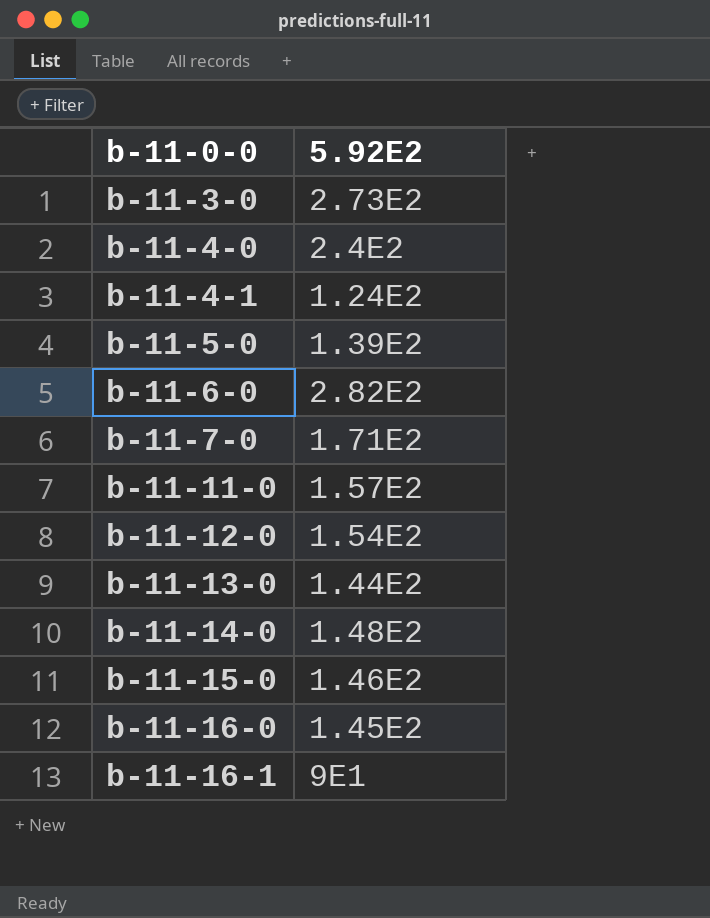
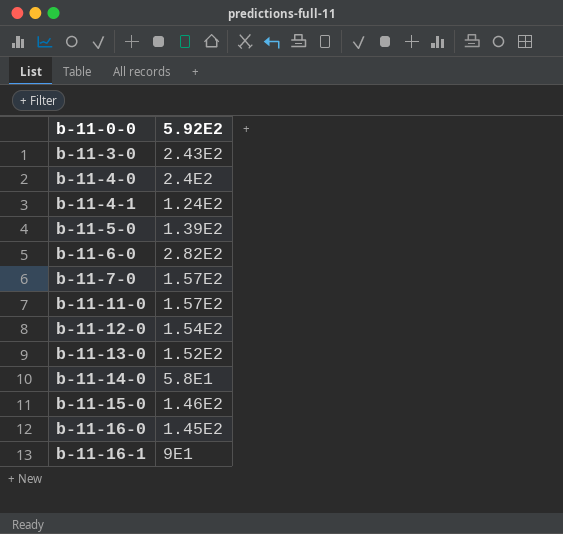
b-11-3-0 | 5.92E2: 2.73E2 -> 2.43E2
b-11-7-0 | 5.92E2: 1.71E2 -> 1.57E2
b-11-13-0 | 5.92E2: 1.44E2 -> 1.52E2
b-11-14-0 | 5.92E2: 1.48E2 -> 5.8E1

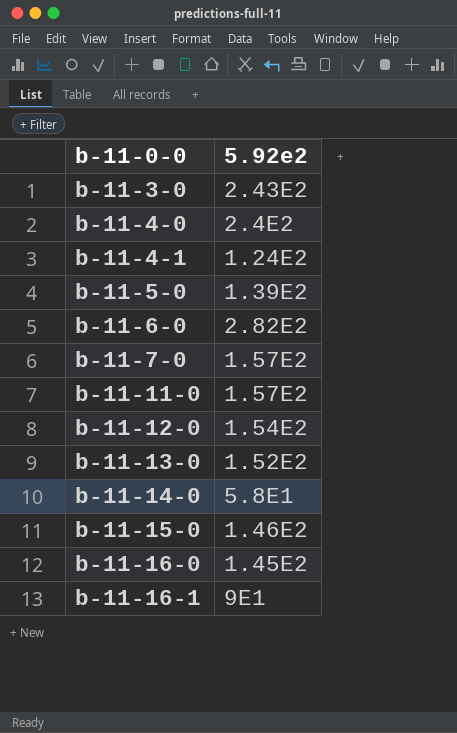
column name: 5.92E2 -> 5.92e2

